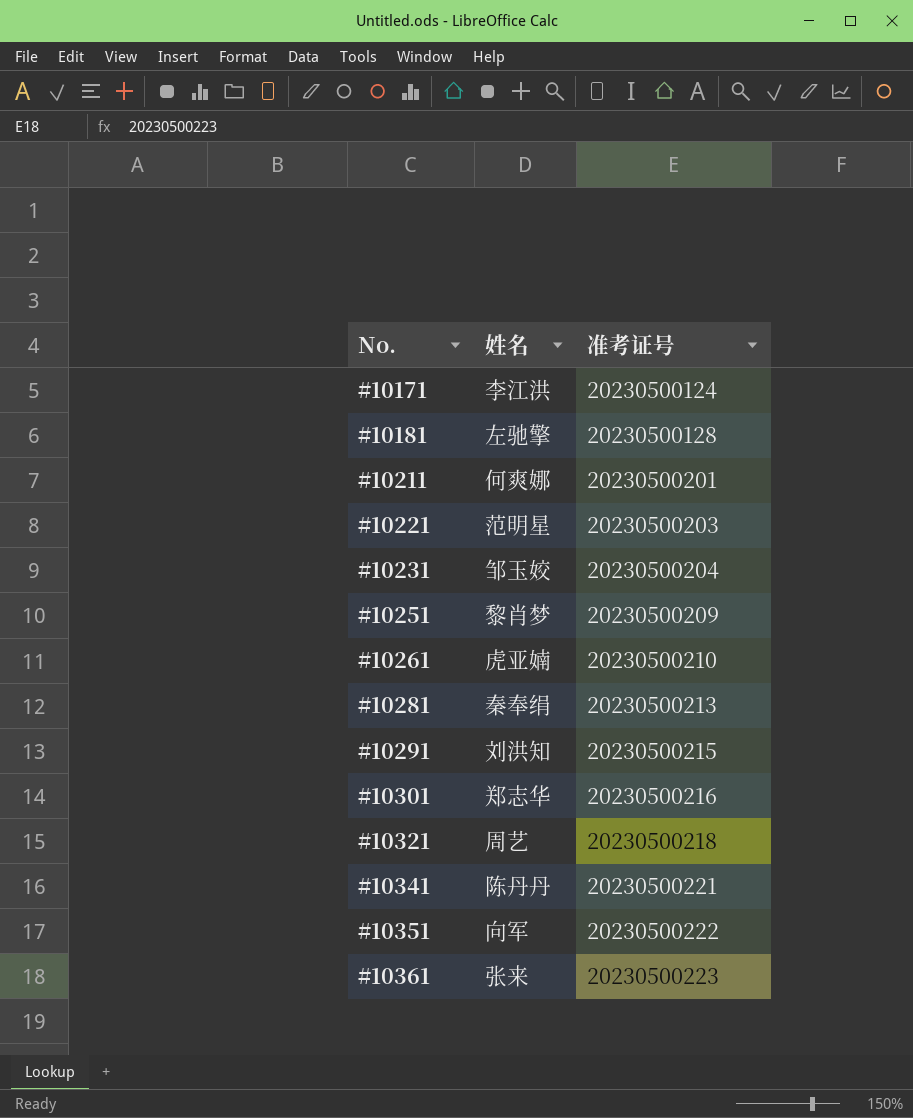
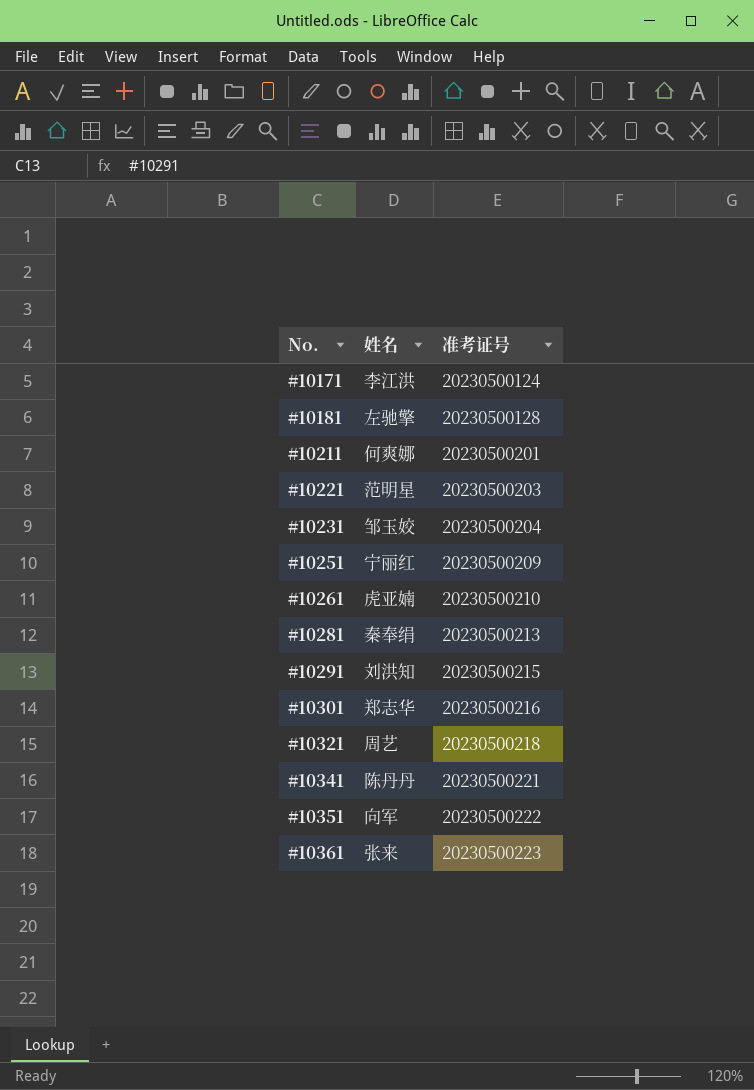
#10251 | 姓名: 黎肖梦 -> 宁丽红

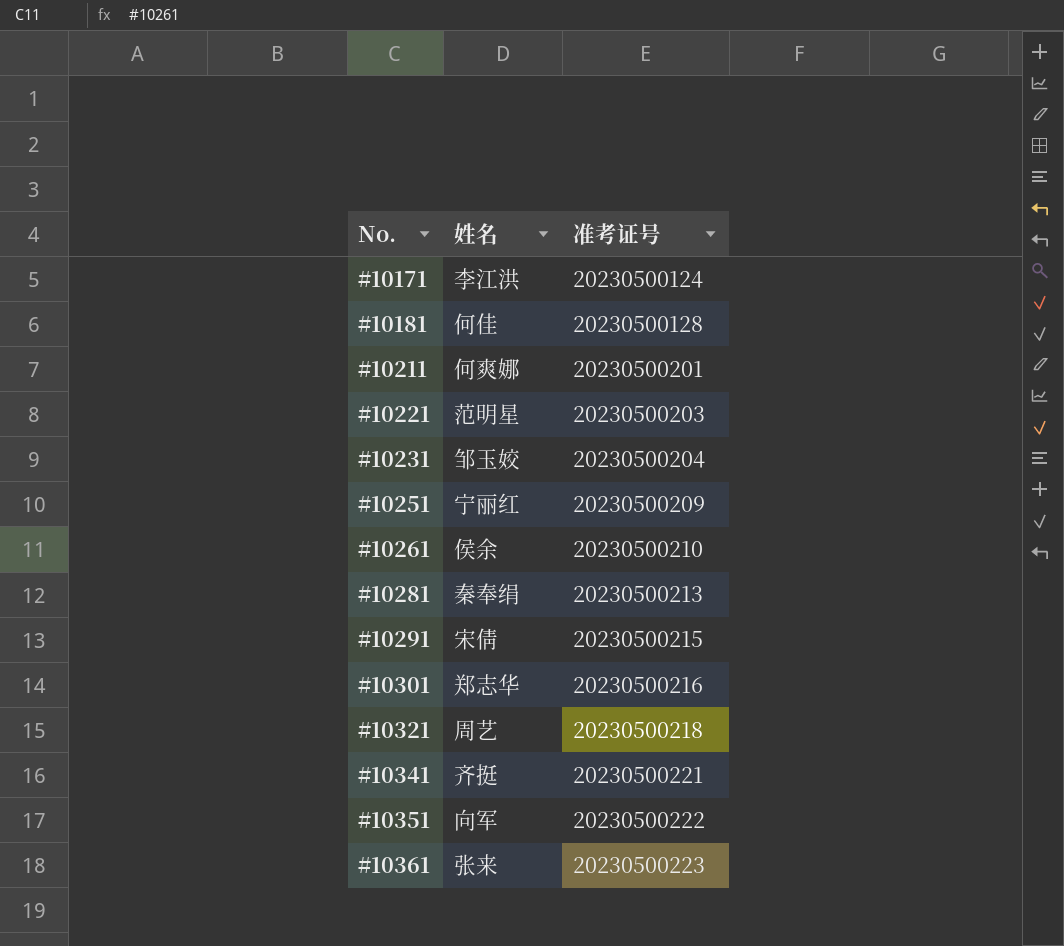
#10181 | 姓名: 左驰擎 -> 何佳
#10261 | 姓名: 虎亚婻 -> 侯余
#10291 | 姓名: 刘洪知 -> 宋倩
#10341 | 姓名: 陈丹丹 -> 齐挺

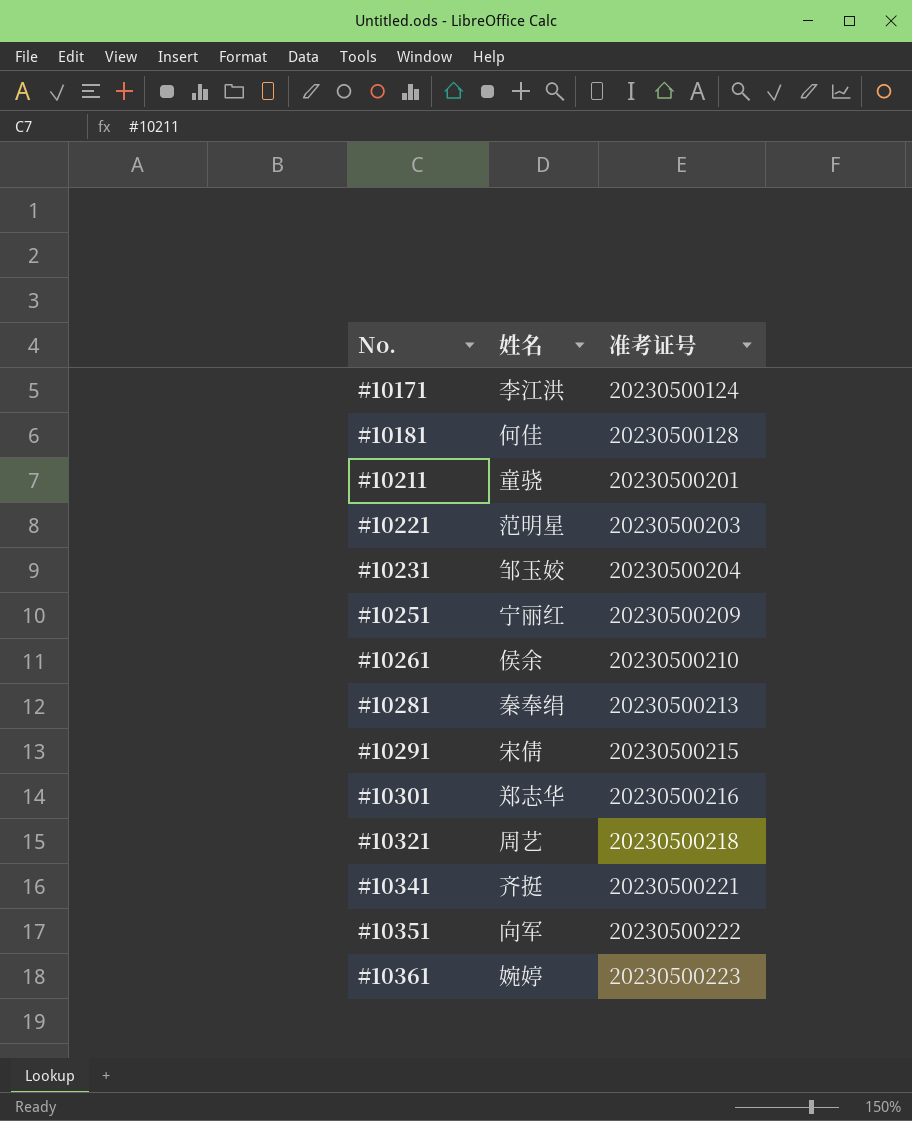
#10211 | 姓名: 何爽娜 -> 童骁
#10361 | 姓名: 张来 -> 婉婷

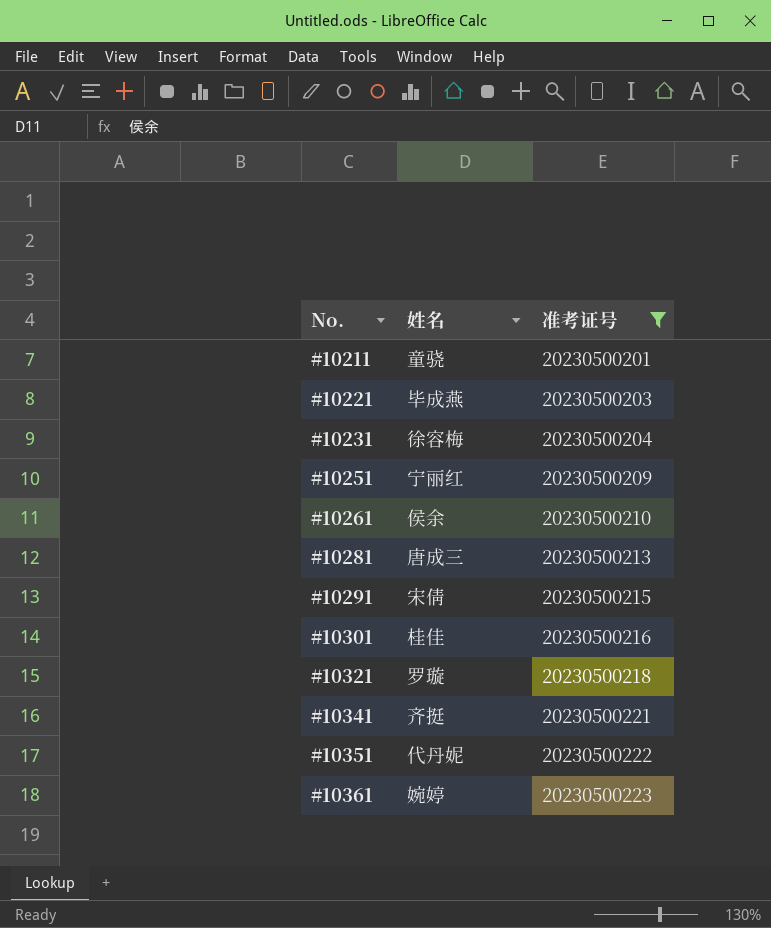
filter: none -> 准考证号 >= 20230500201
#10221 | 姓名: 范明星 -> 毕成燕
#10231 | 姓名: 邹玉姣 -> 徐容梅
#10281 | 姓名: 秦奉绢 -> 唐成三
#10301 | 姓名: 郑志华 -> 桂佳
#10321 | 姓名: 周艺 -> 罗璇
#10351 | 姓名: 向军 -> 代丹妮

